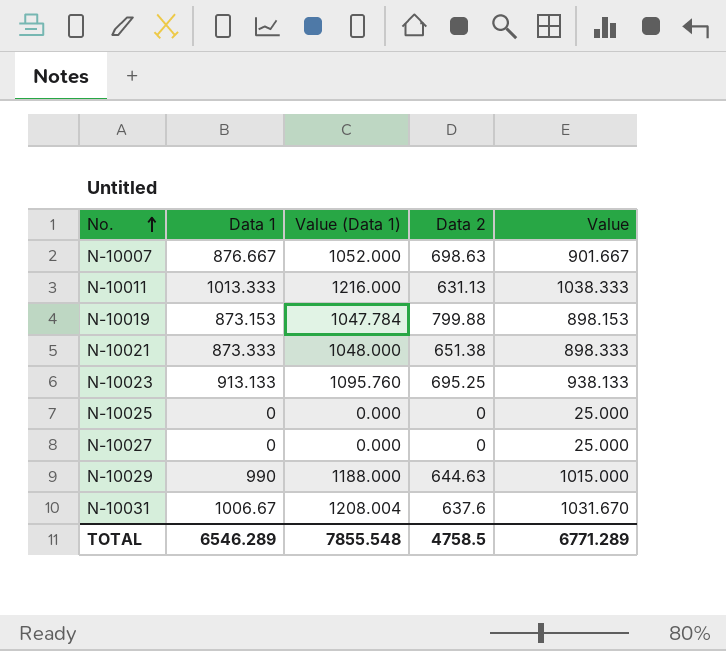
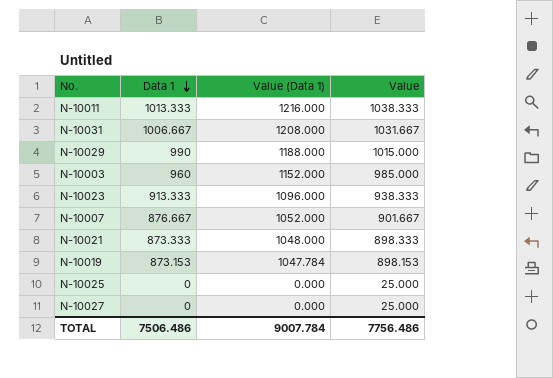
row order: No. ascending -> Data 1 descending
column Data 2 | position: 4 -> none
N-10031 | Data 1: 1006.67 -> 1006.667
N-10031 | Value (Data 1): 1208.004 -> 1208.000
N-10031 | Value: 1031.670 -> 1031.667
row N-10003: none -> 960 | 1152.000 | 985.000
N-10023 | Data 1: 913.133 -> 913.333
N-10023 | Value (Data 1): 1095.760 -> 1096.000
N-10023 | Value: 938.133 -> 938.333
TOTAL | Data 1: 6546.289 -> 7506.486
TOTAL | Value (Data 1): 7855.548 -> 9007.784
TOTAL | Value: 6771.289 -> 7756.486

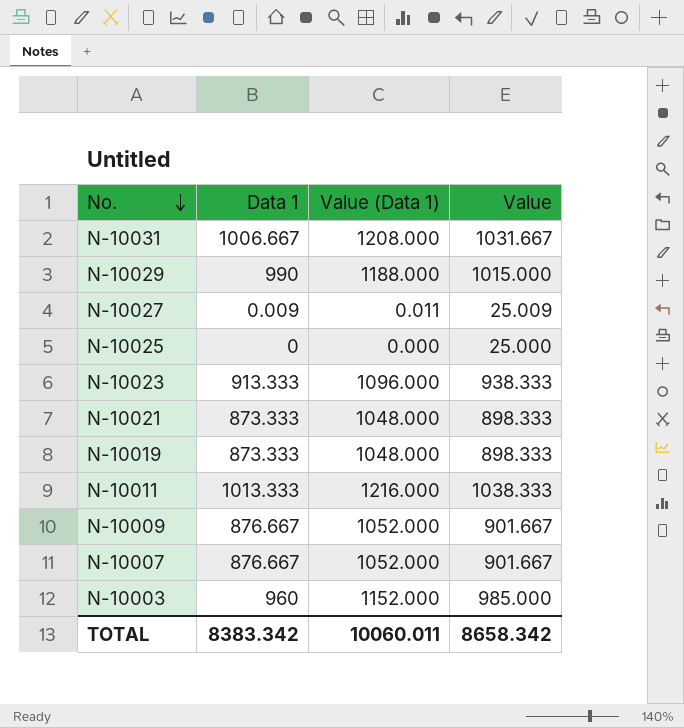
row order: Data 1 descending -> No. descending
N-10027 | Data 1: 0 -> 0.009
N-10027 | Value (Data 1): 0.000 -> 0.011
N-10027 | Value: 25.000 -> 25.009
N-10019 | Data 1: 873.153 -> 873.333
N-10019 | Value (Data 1): 1047.784 -> 1048.000
N-10019 | Value: 898.153 -> 898.333
row N-10009: none -> 876.667 | 1052.000 | 901.667
TOTAL | Data 1: 7506.486 -> 8383.342
TOTAL | Value (Data 1): 9007.784 -> 10060.011
TOTAL | Value: 7756.486 -> 8658.342

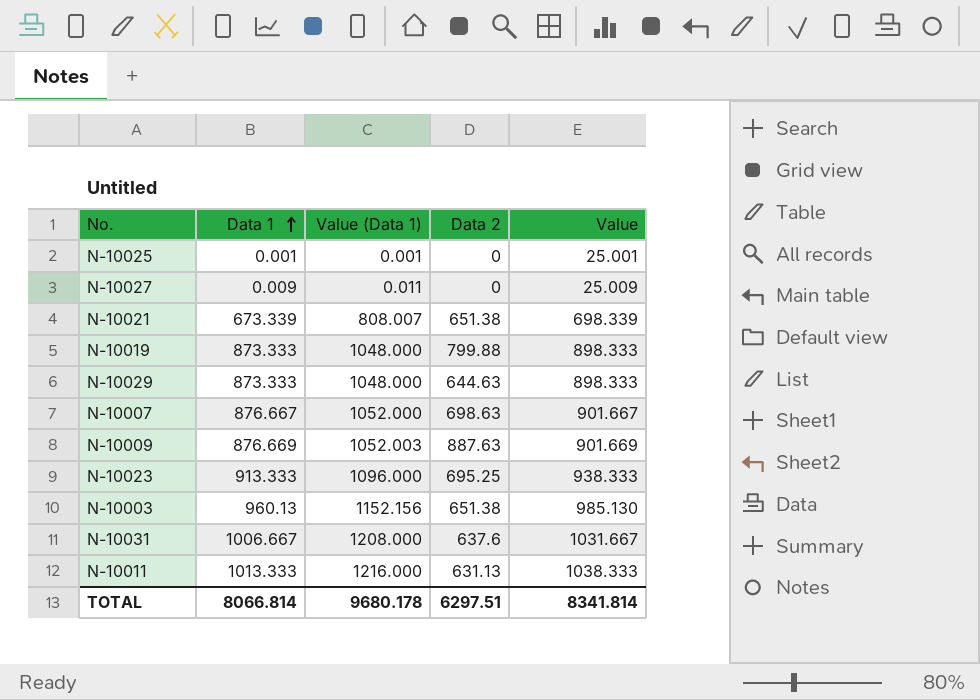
row order: No. descending -> Data 1 ascending
column Data 2 | position: none -> 4
N-10025 | Data 1: 0 -> 0.001
N-10025 | Value (Data 1): 0.000 -> 0.001
N-10025 | Value: 25.000 -> 25.001
N-10021 | Data 1: 873.333 -> 673.339
N-10021 | Value (Data 1): 1048.000 -> 808.007
N-10021 | Value: 898.333 -> 698.339
N-10029 | Data 1: 990 -> 873.333
N-10029 | Value (Data 1): 1188.000 -> 1048.000
N-10029 | Value: 1015.000 -> 898.333
N-10009 | Data 1: 876.667 -> 876.669
N-10009 | Value (Data 1): 1052.000 -> 1052.003
N-10009 | Value: 901.667 -> 901.669
N-10003 | Data 1: 960 -> 960.13
N-10003 | Value (Data 1): 1152.000 -> 1152.156
N-10003 | Value: 985.000 -> 985.130
TOTAL | Data 1: 8383.342 -> 8066.814
TOTAL | Value (Data 1): 10060.011 -> 9680.178
TOTAL | Value: 8658.342 -> 8341.814

